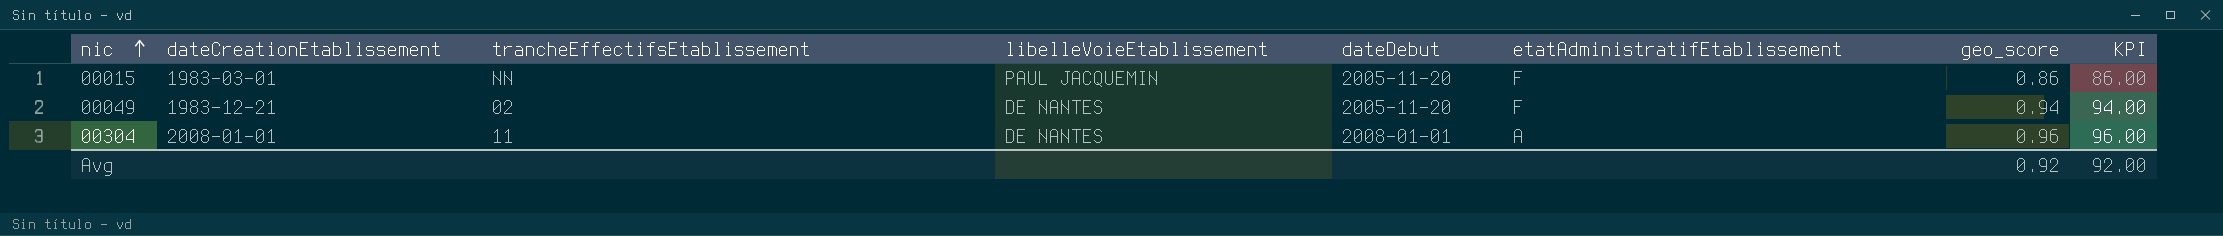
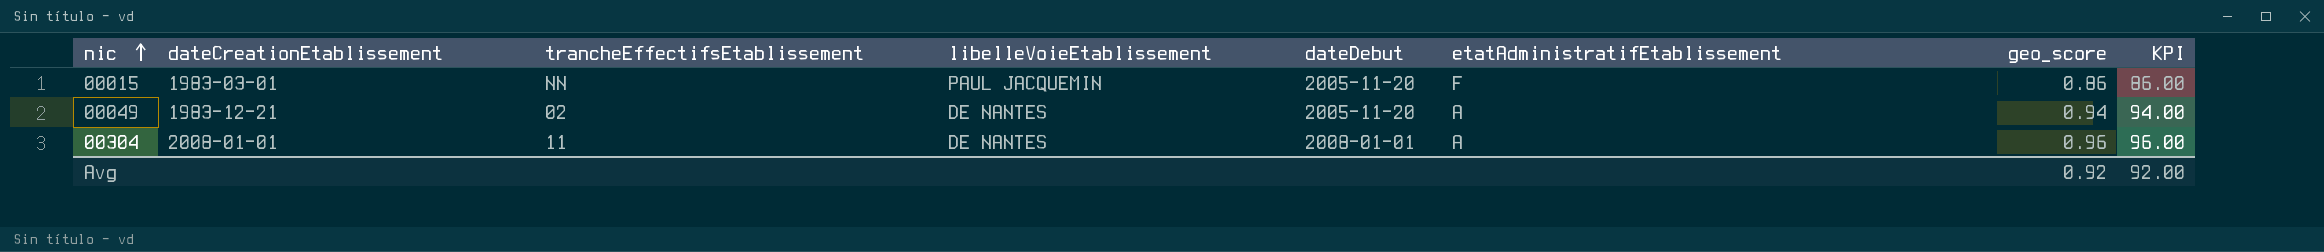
00049 | etatAdministratifEtablissement: F -> A

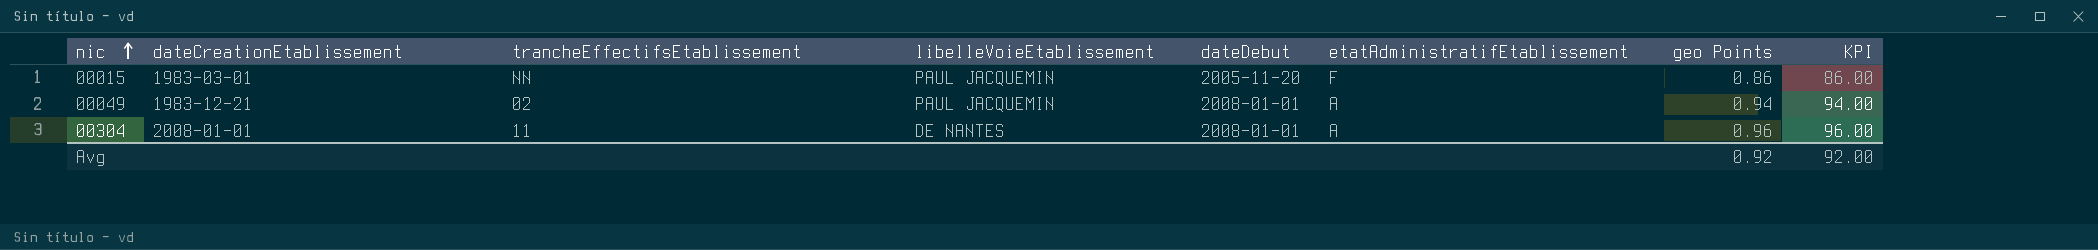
column name: geo_score -> geo Points
00049 | libelleVoieEtablissement: DE NANTES -> PAUL JACQUEMIN
00049 | dateDebut: 2005-11-20 -> 2008-01-01

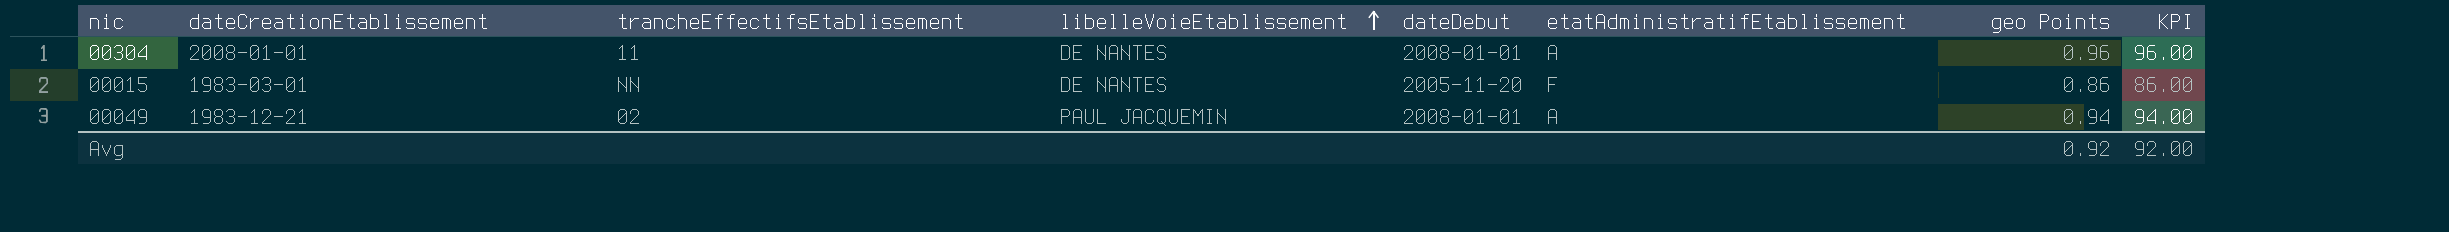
row order: nic ascending -> libelleVoieEtablissement ascending
00015 | libelleVoieEtablissement: PAUL JACQUEMIN -> DE NANTES

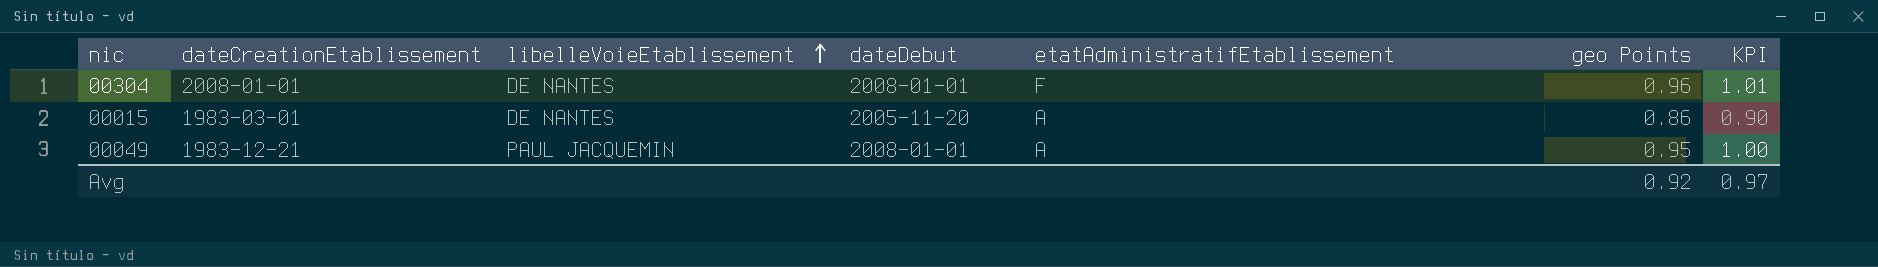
column trancheEffectifsEtablissement | position: 3 -> none
column KPI | formula: [geo Points] * 100 -> [geo Points] * 1.05
00304 | etatAdministratifEtablissement: A -> F
00015 | etatAdministratifEtablissement: F -> A
00049 | geo Points: 0.94 -> 0.95
Avg | KPI: 92.00 -> 0.97

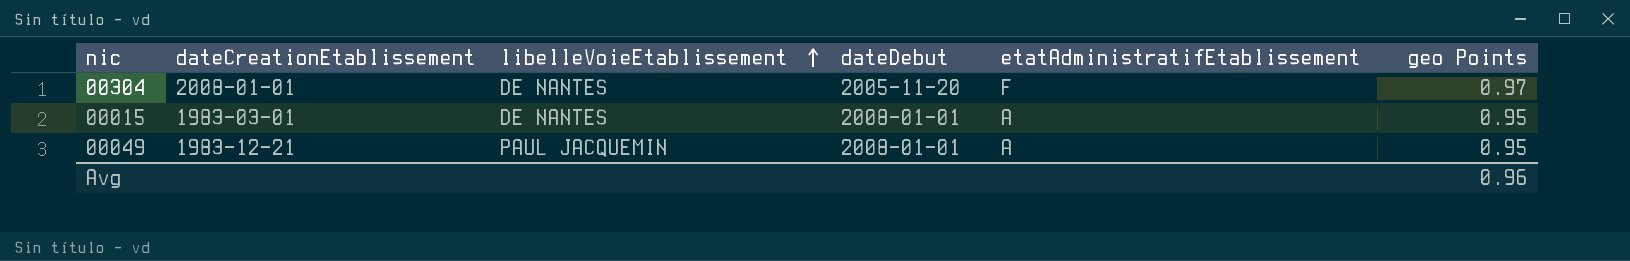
column KPI | formula: [geo Points] * 1.05 -> none
00304 | dateDebut: 2008-01-01 -> 2005-11-20
00304 | geo Points: 0.96 -> 0.97
00015 | dateDebut: 2005-11-20 -> 2008-01-01
00015 | geo Points: 0.86 -> 0.95
Avg | geo Points: 0.92 -> 0.96

